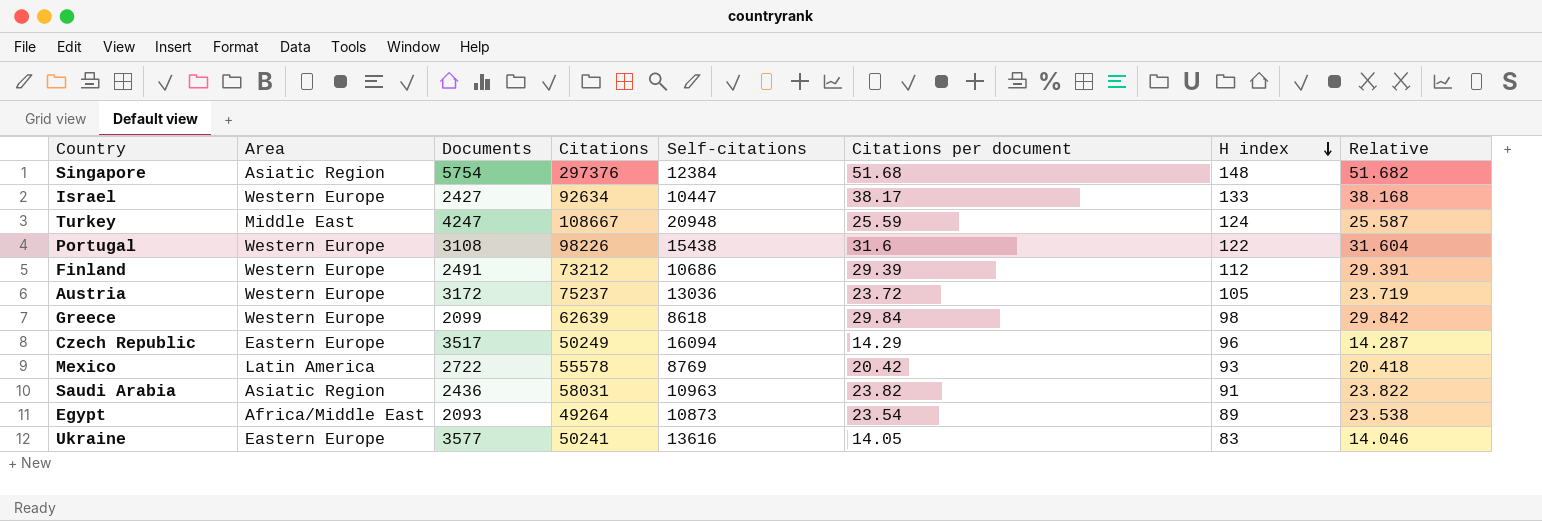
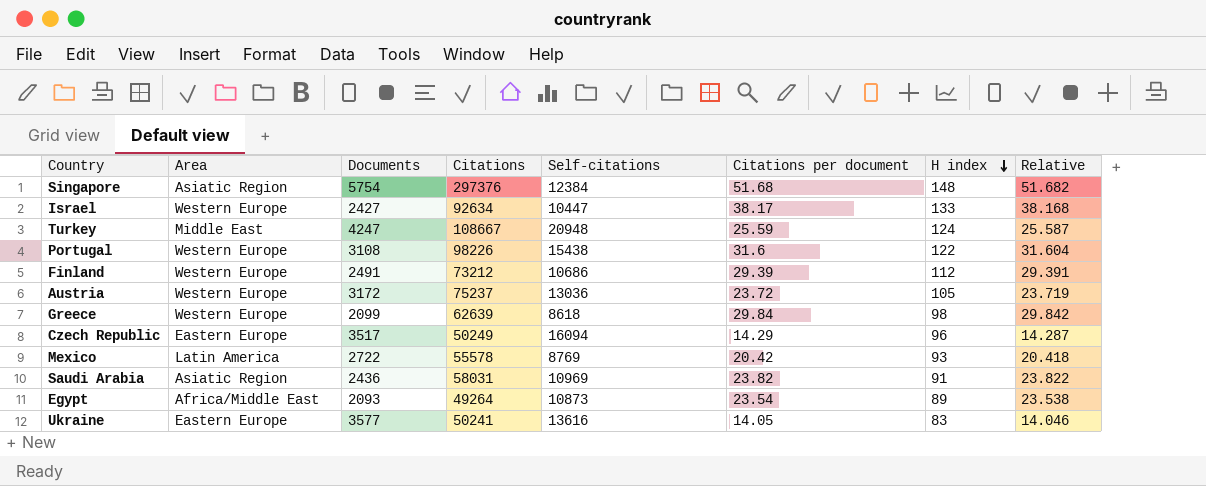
Saudi Arabia | Self-citations: 10963 -> 10969

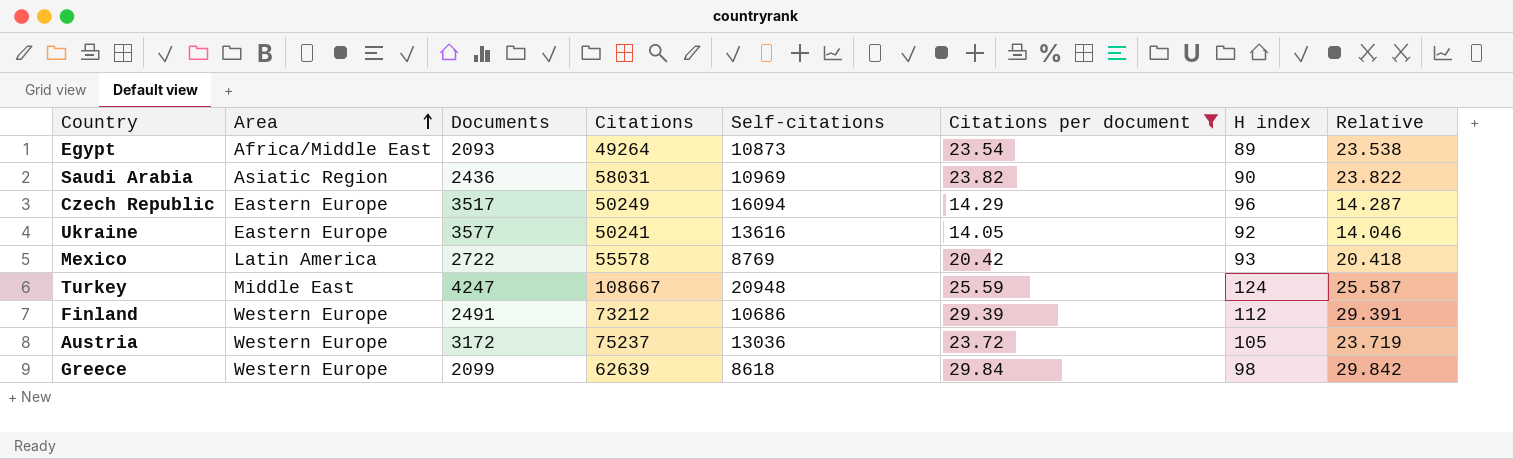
filter: none -> Citations per document <= 29.84
row order: H index descending -> Area ascending
Saudi Arabia | H index: 91 -> 90
Ukraine | H index: 83 -> 92

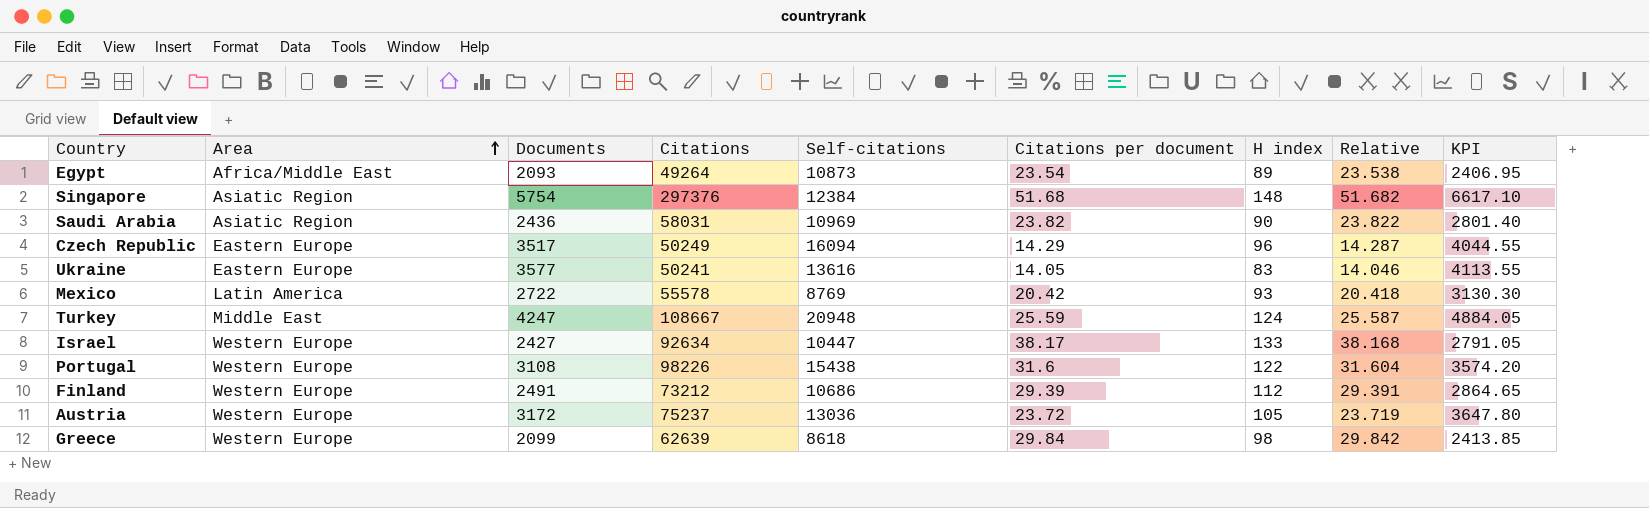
filter: Citations per document <= 29.84 -> none
column KPI | formula: none -> [Documents] * 1.15
Ukraine | H index: 92 -> 83

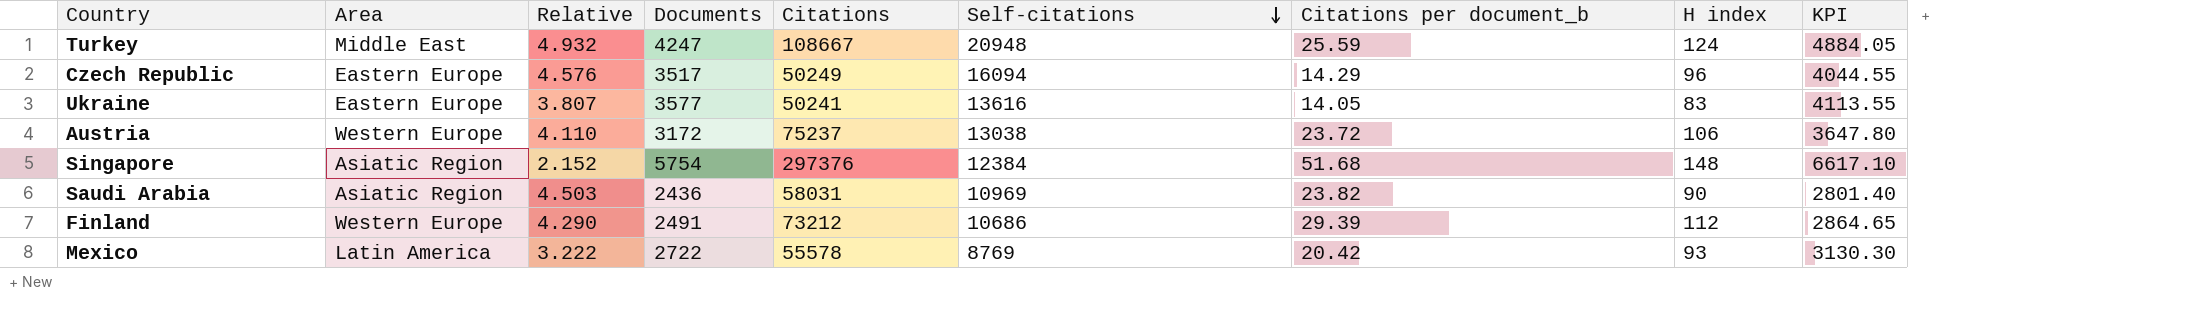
row order: Area ascending -> Self-citations descending
column Relative | formula: [Citations] / [Documents] -> [Self-citations] / [Documents]
column Relative | position: 8 -> 3
column name: Citations per document -> Citations per document_b
row Egypt: Africa/Middle East | 2093 | 49264 | 10873 | 23.54 | 89 | 23.538 | 2406.95 -> none
row Israel: Western Europe | 2427 | 92634 | 10447 | 38.17 | 133 | 38.168 | 2791.05 -> none
row Portugal: Western Europe | 3108 | 98226 | 15438 | 31.6 | 122 | 31.604 | 3574.20 -> none
row Greece: Western Europe | 2099 | 62639 | 8618 | 29.84 | 98 | 29.842 | 2413.85 -> none
Austria | Self-citations: 13036 -> 13038
Austria | H index: 105 -> 106

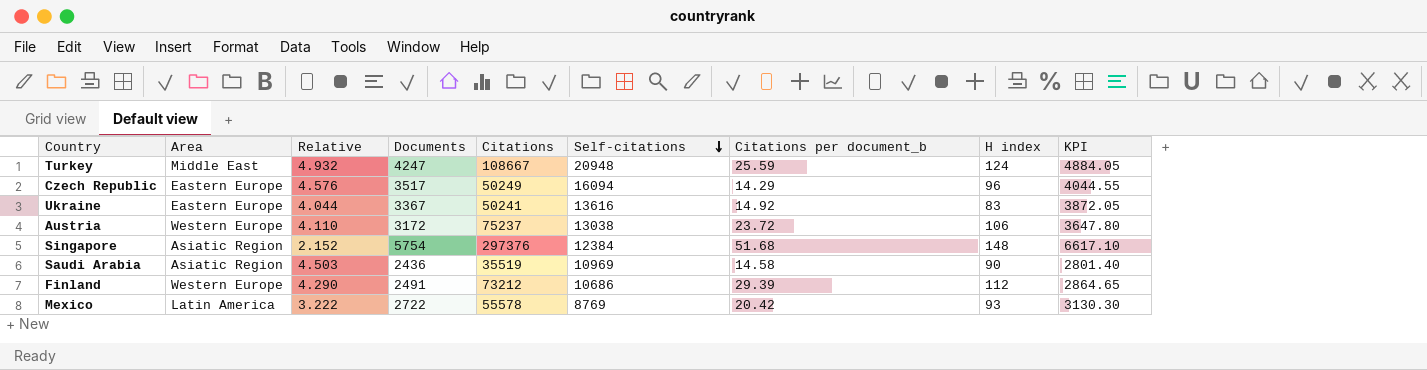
Ukraine | Relative: 3.807 -> 4.044
Ukraine | Documents: 3577 -> 3367
Ukraine | Citations per document_b: 14.05 -> 14.92
Ukraine | KPI: 4113.55 -> 3872.05
Saudi Arabia | Citations: 58031 -> 35519
Saudi Arabia | Citations per document_b: 23.82 -> 14.58

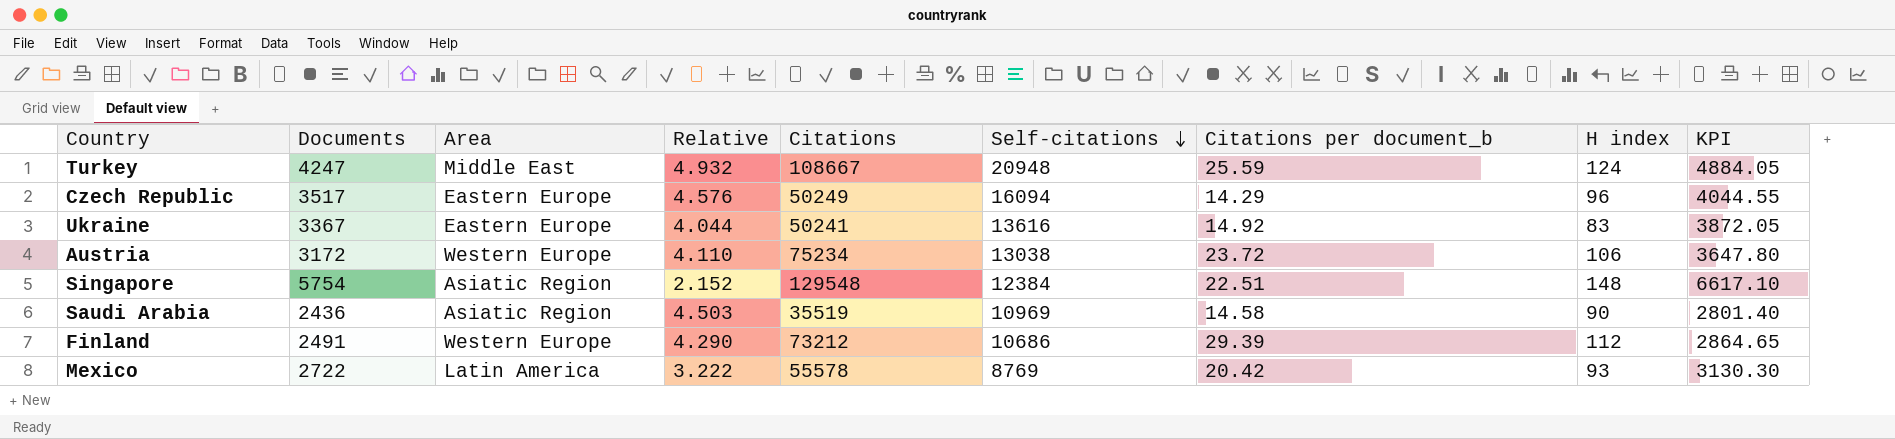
column Documents | position: 4 -> 2
Austria | Citations: 75237 -> 75234
Singapore | Citations: 297376 -> 129548
Singapore | Citations per document_b: 51.68 -> 22.51

